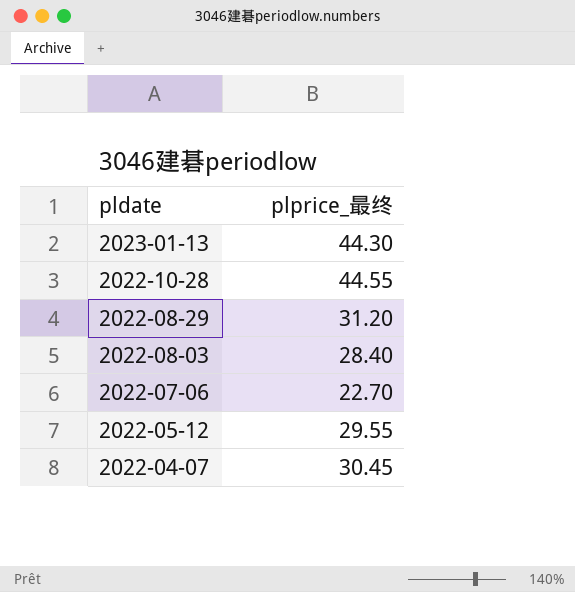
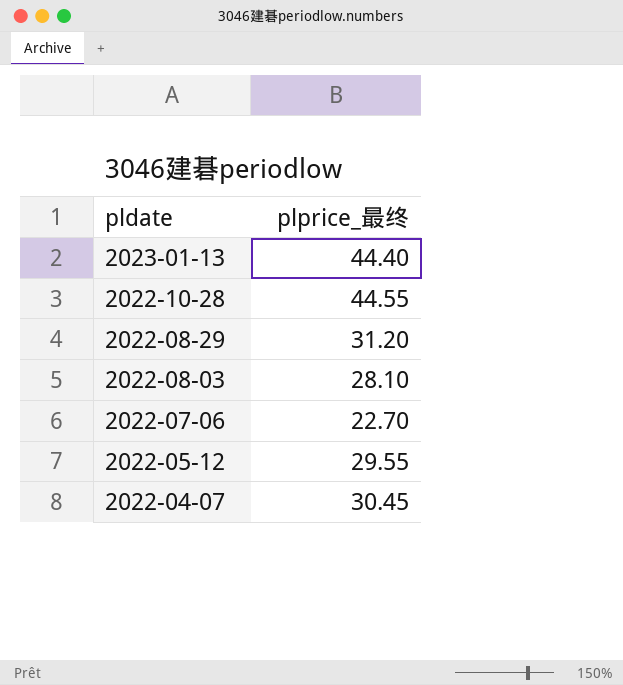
2023-01-13 | plprice_最终: 44.30 -> 44.40
2022-08-03 | plprice_最终: 28.40 -> 28.10

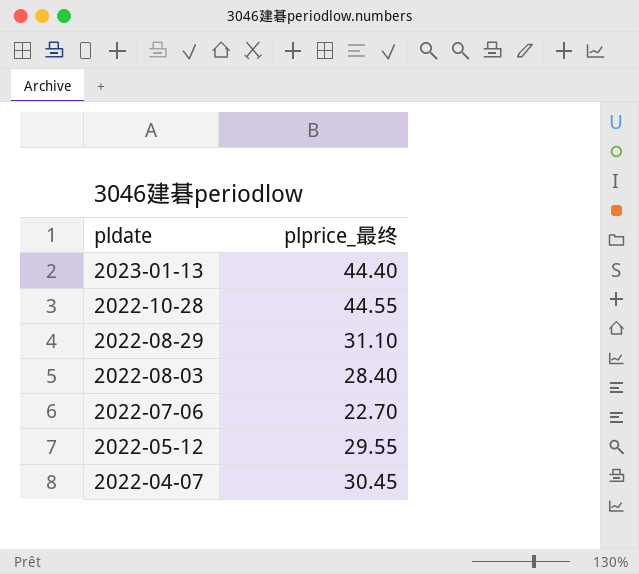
2022-08-29 | plprice_最终: 31.20 -> 31.10
2022-08-03 | plprice_最终: 28.10 -> 28.40

